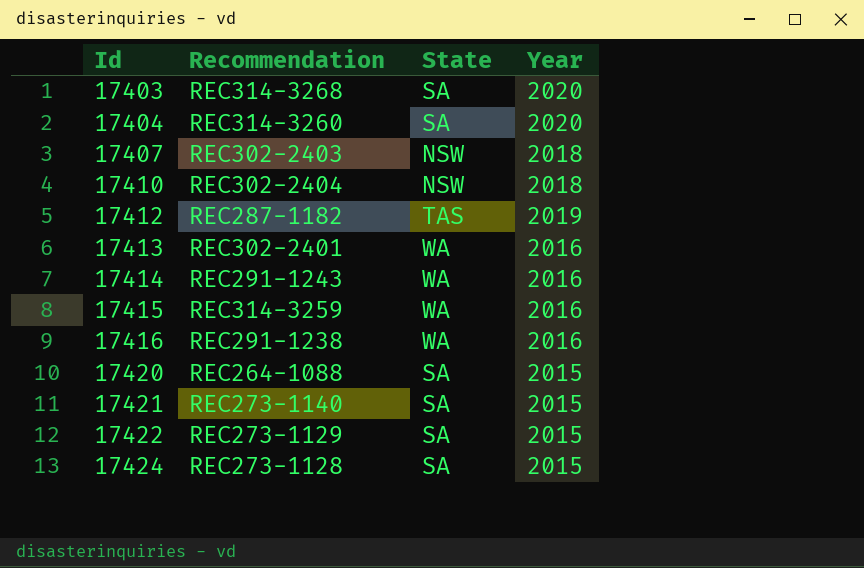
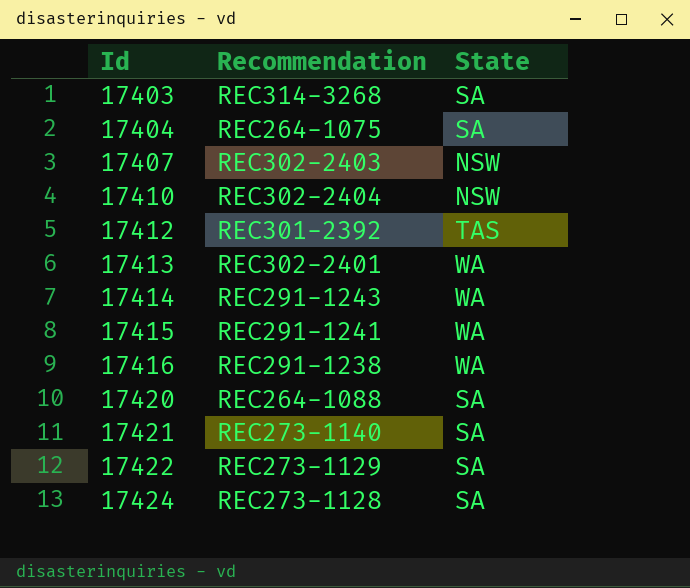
column Year | position: 4 -> none
17404 | Recommendation: REC314-3260 -> REC264-1075
17412 | Recommendation: REC287-1182 -> REC301-2392
17415 | Recommendation: REC314-3259 -> REC291-1241

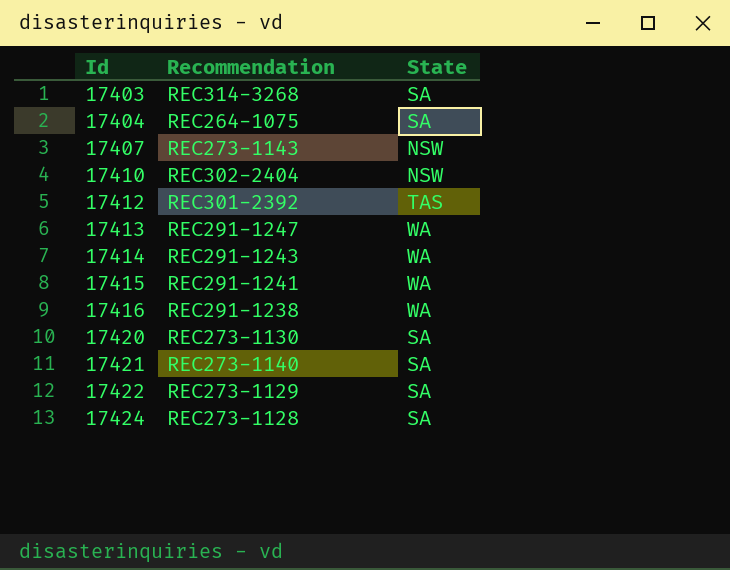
17407 | Recommendation: REC302-2403 -> REC273-1143
17413 | Recommendation: REC302-2401 -> REC291-1247
17420 | Recommendation: REC264-1088 -> REC273-1130

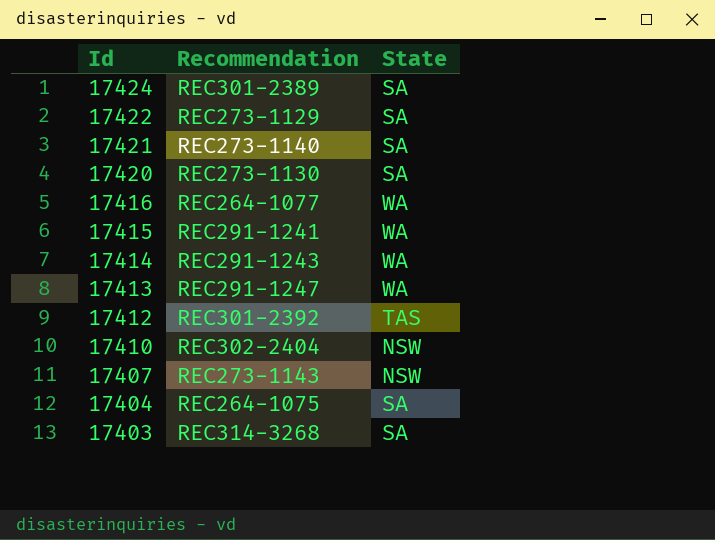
row order: Id ascending -> Id descending
17424 | Recommendation: REC273-1128 -> REC301-2389
17416 | Recommendation: REC291-1238 -> REC264-1077

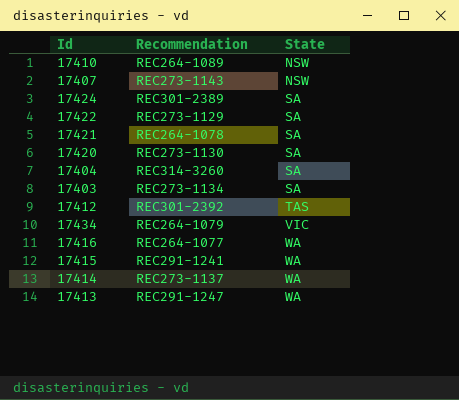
row order: Id descending -> State ascending
17410 | Recommendation: REC302-2404 -> REC264-1089
17421 | Recommendation: REC273-1140 -> REC264-1078
17404 | Recommendation: REC264-1075 -> REC314-3260
17403 | Recommendation: REC314-3268 -> REC273-1134
row 17434: none -> REC264-1079 | VIC
17414 | Recommendation: REC291-1243 -> REC273-1137

